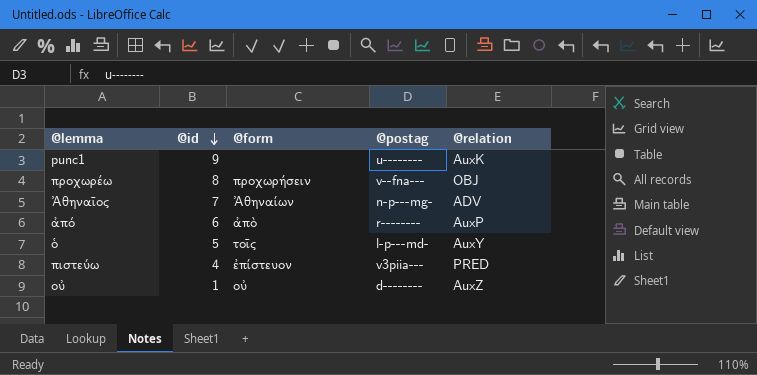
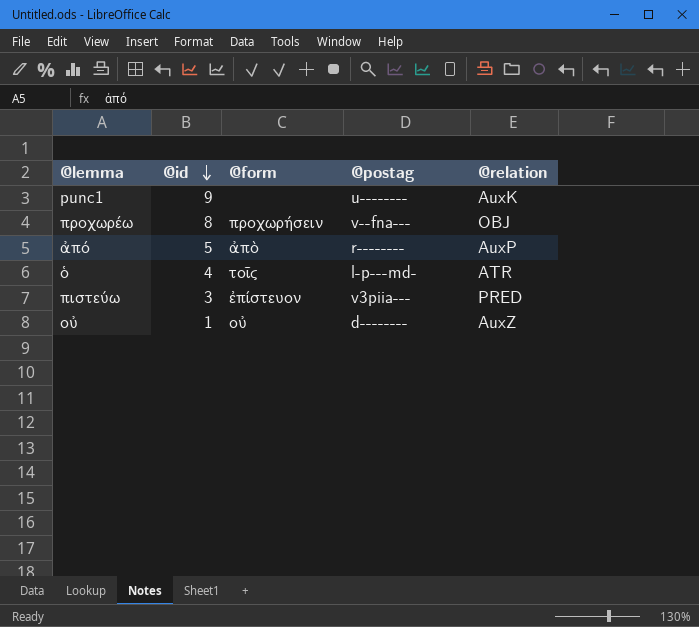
row Ἀθηναῖος: 7 | Ἀθηναίων | n-p---mg- | ADV -> none
ἀπό | @id: 6 -> 5
ὁ | @id: 5 -> 4
ὁ | @relation: AuxY -> ATR
πιστεύω | @id: 4 -> 3

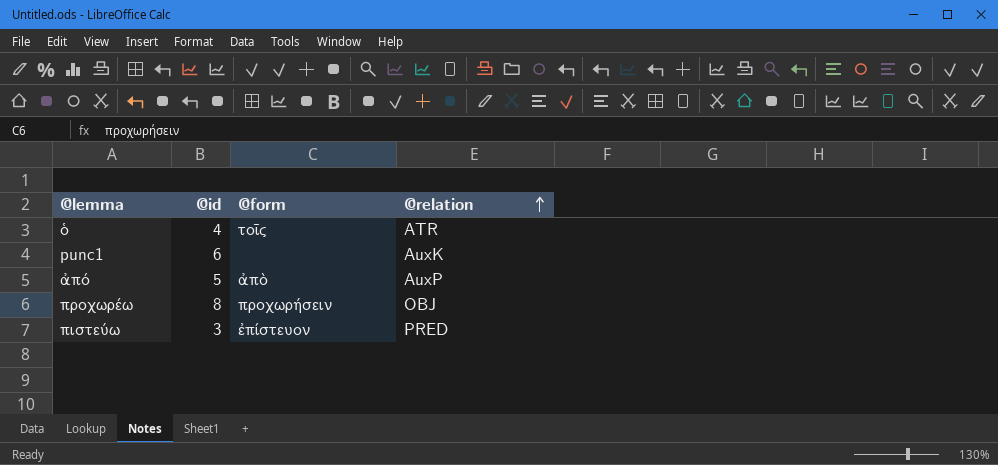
row order: @id descending -> @relation ascending
column @postag | position: 4 -> none
row οὐ: 1 | οὐ | d-------- | AuxZ -> none
punc1 | @id: 9 -> 6

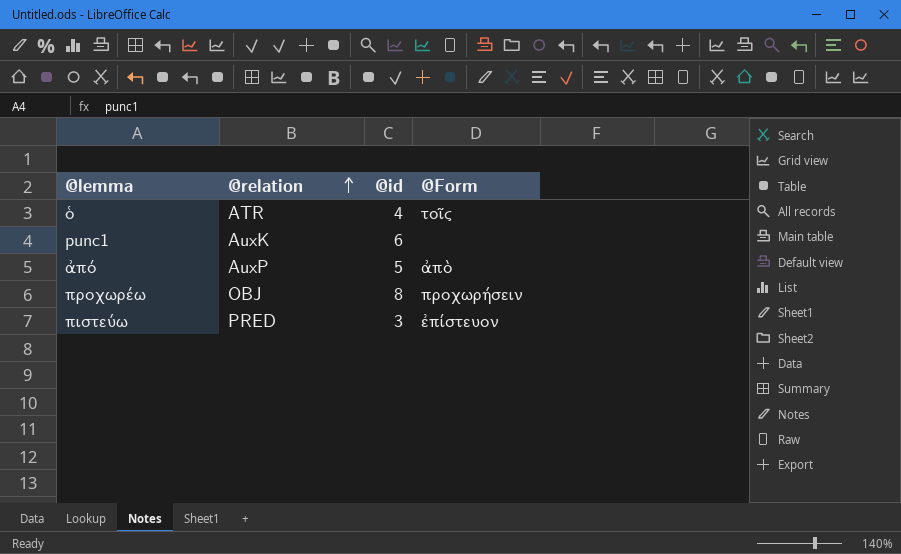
column @relation | position: 4 -> 2
column name: @form -> @Form

